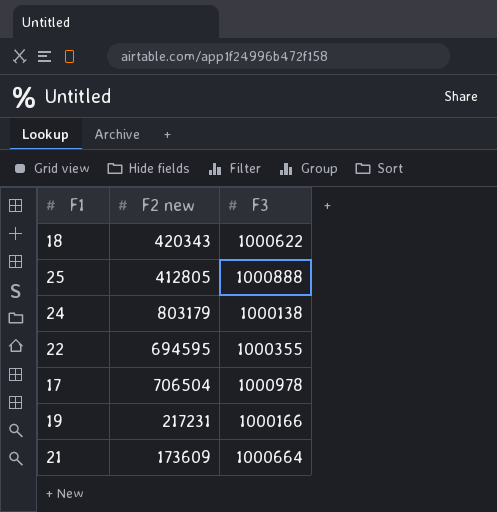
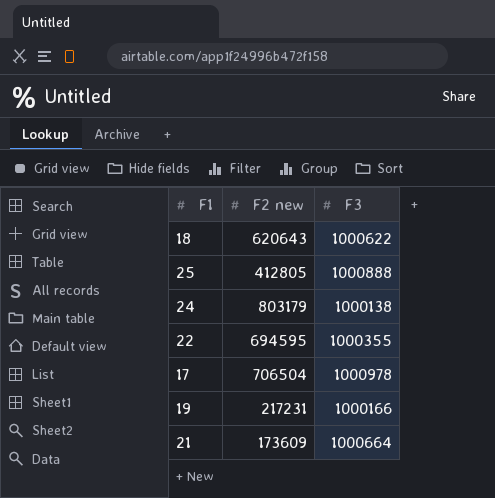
18 | F2 new: 420343 -> 620643

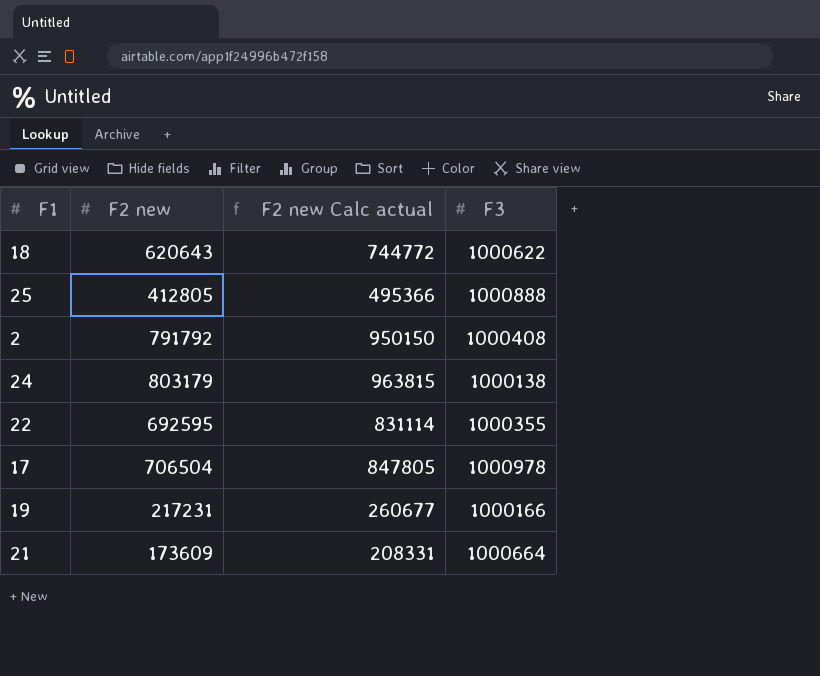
column F2 new Calc actual | formula: none -> [F2 new] * 1.2
row 2: none -> 791792 | 950150 | 1000408
22 | F2 new: 694595 -> 692595

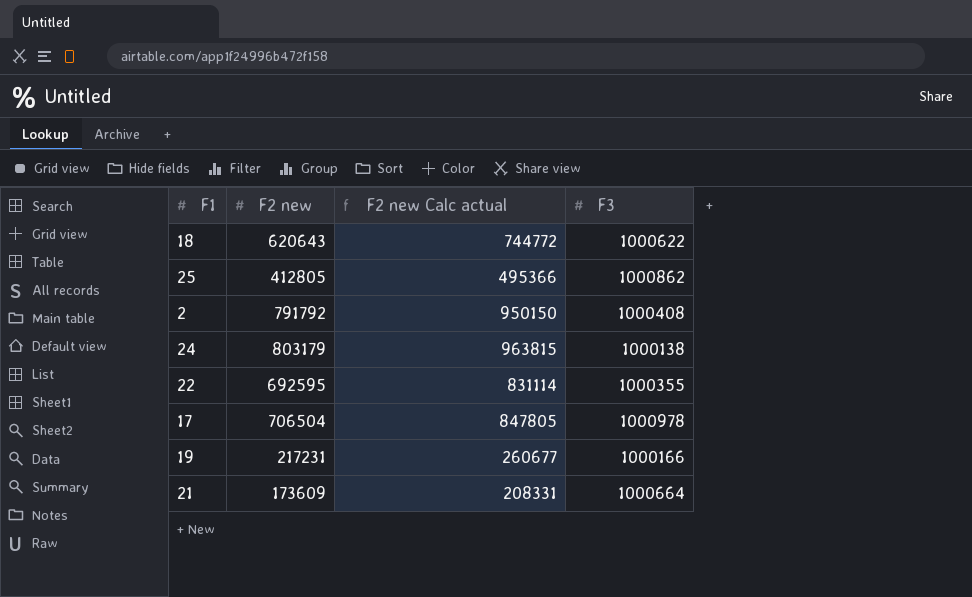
25 | F3: 1000888 -> 1000862

